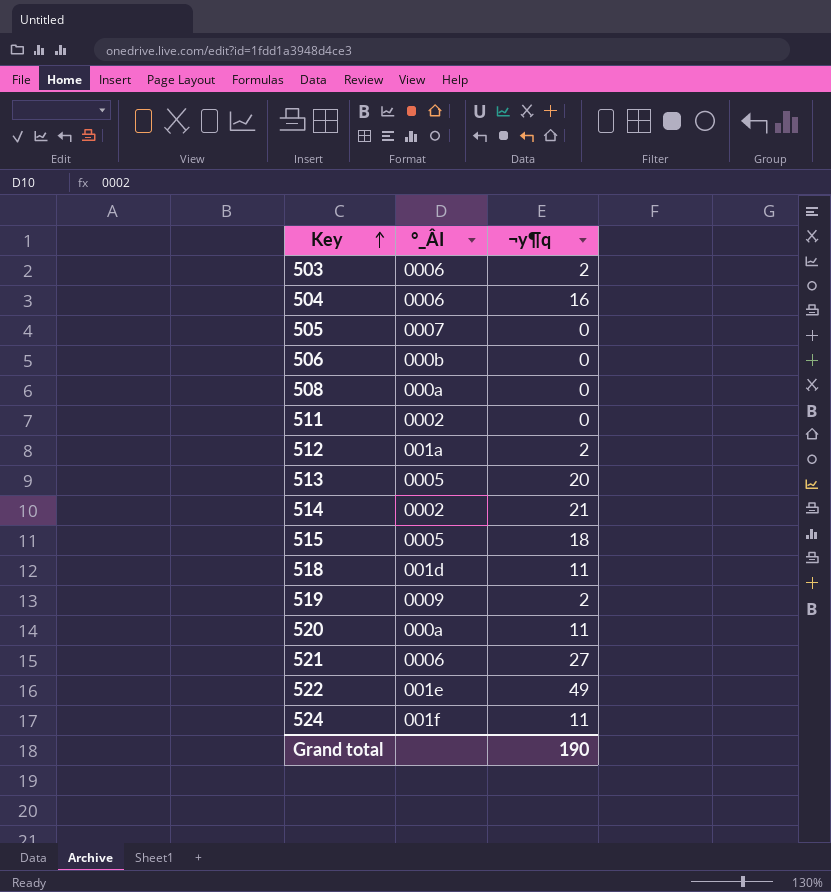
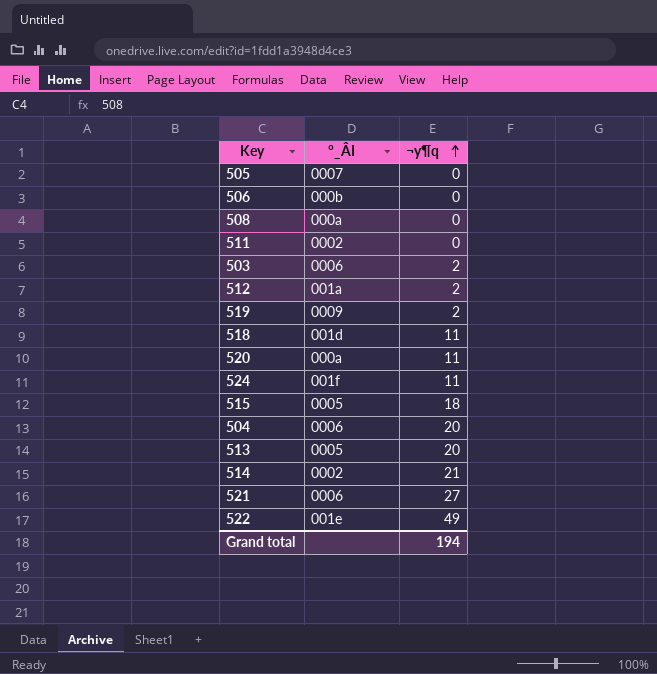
row order: Key ascending -> ¬y¶q ascending
504 | ¬y¶q: 16 -> 20
Grand total | ¬y¶q: 190 -> 194

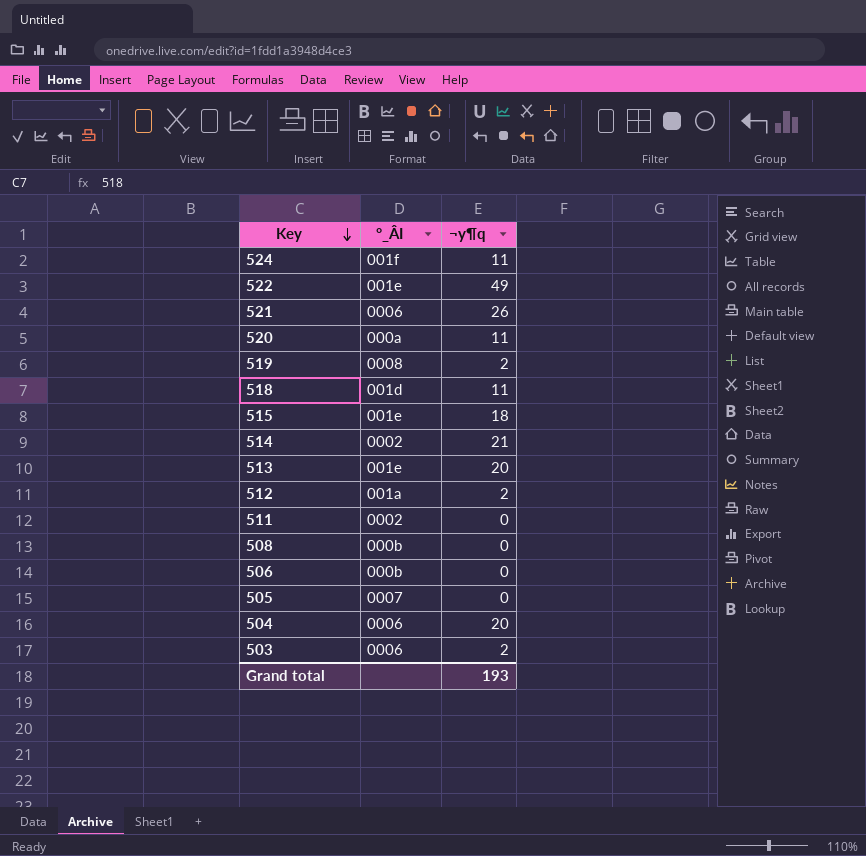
row order: ¬y¶q ascending -> Key descending
521 | ¬y¶q: 27 -> 26
519 | °_ÂI: 0009 -> 0008
515 | °_ÂI: 0005 -> 001e
513 | °_ÂI: 0005 -> 001e
508 | °_ÂI: 000a -> 000b
Grand total | ¬y¶q: 194 -> 193

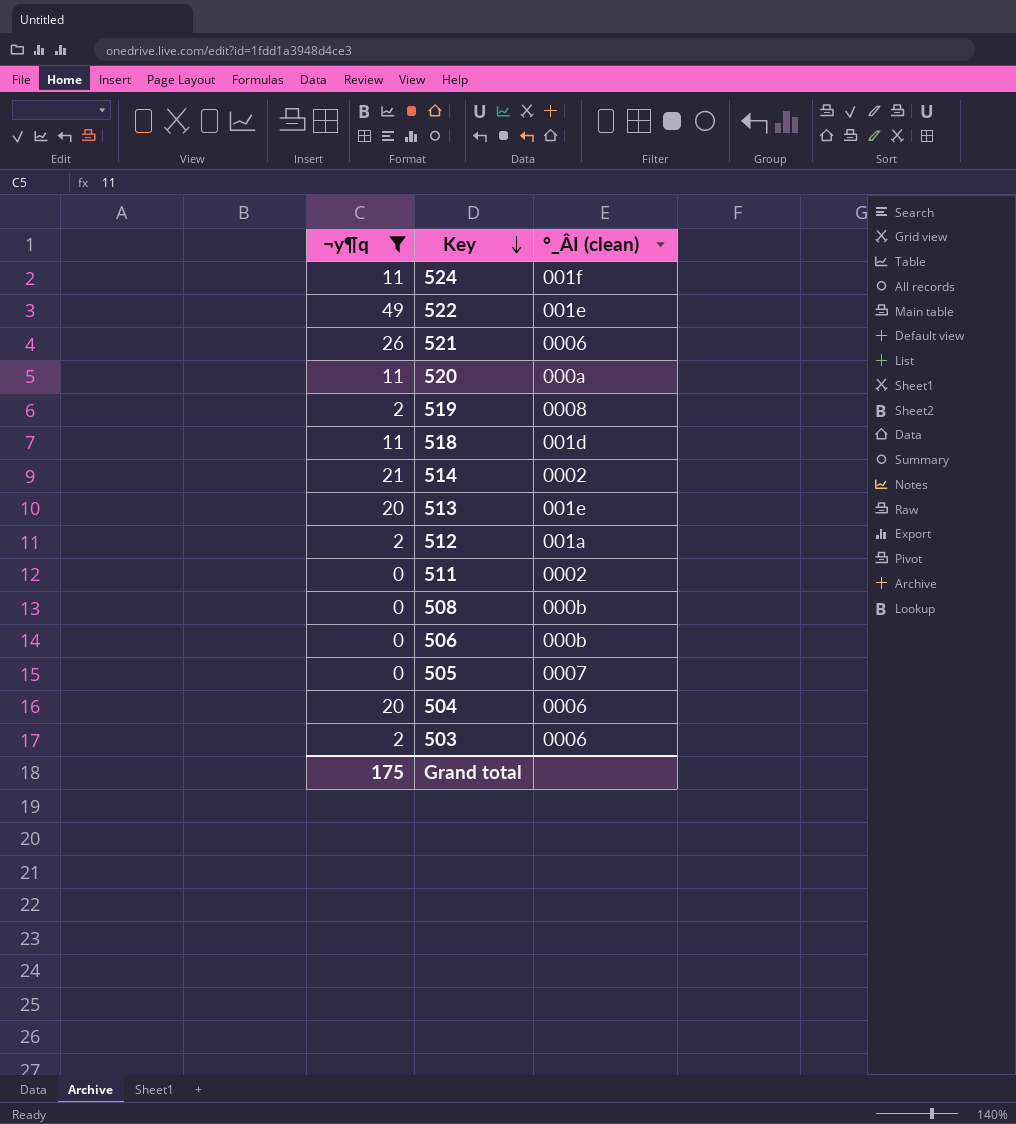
filter: none -> ¬y¶q != 18
column ¬y¶q | position: 3 -> 1
column name: °_ÂI -> °_ÂI (clean)
Grand total | ¬y¶q: 193 -> 175

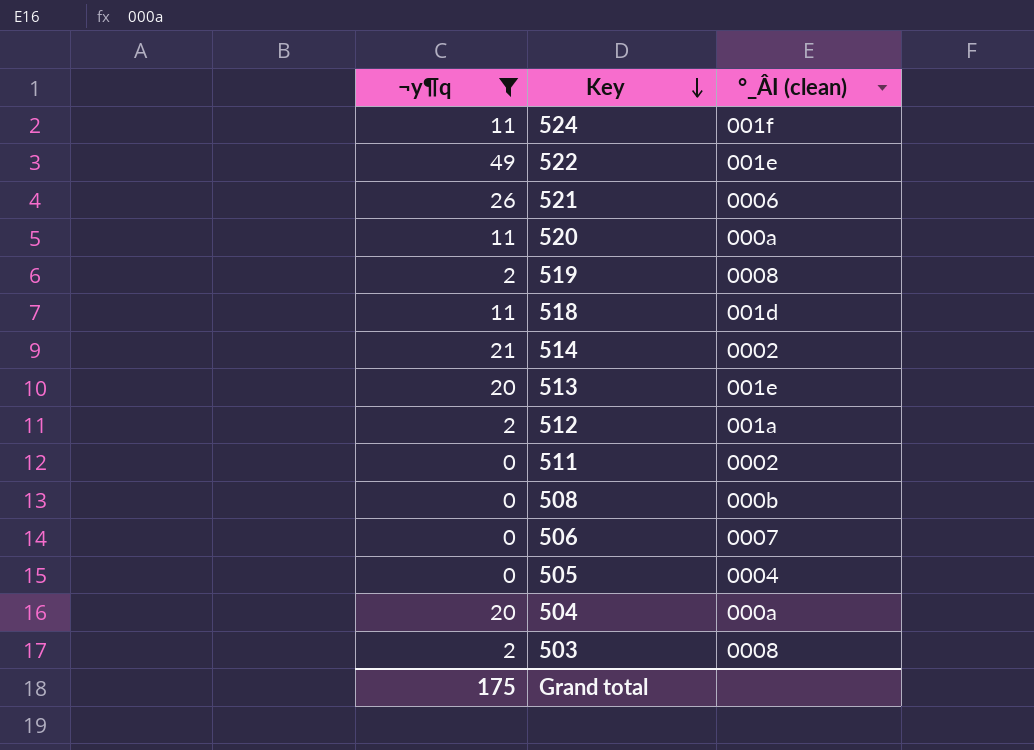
506 | °_ÂI (clean): 000b -> 0007
505 | °_ÂI (clean): 0007 -> 0004
504 | °_ÂI (clean): 0006 -> 000a
503 | °_ÂI (clean): 0006 -> 0008

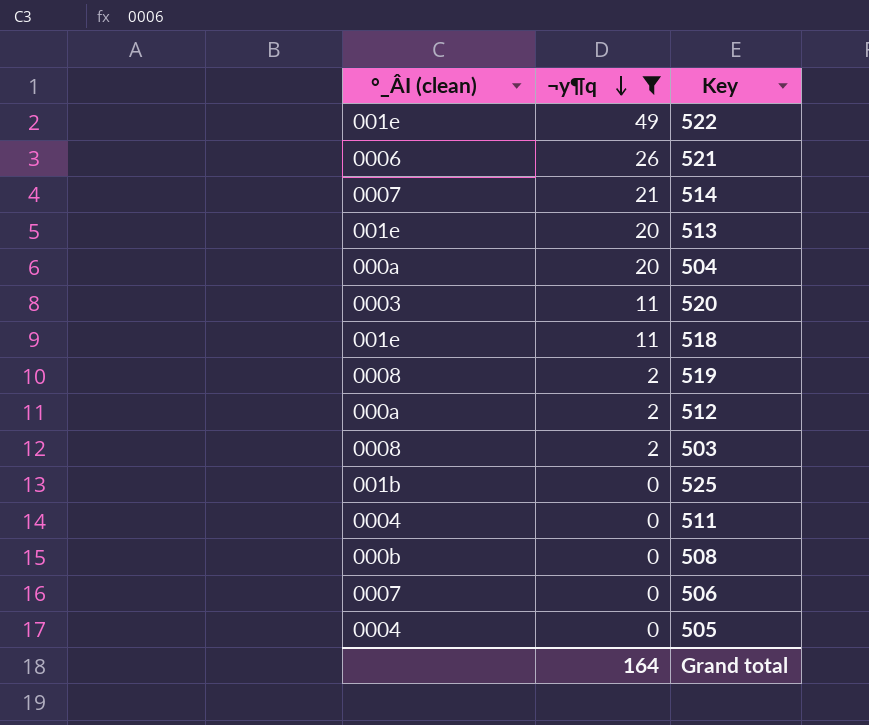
row order: Key descending -> ¬y¶q descending
column °_ÂI (clean) | position: 3 -> 1
row 524: 11 | 001f -> none
514 | °_ÂI (clean): 0002 -> 0007
520 | °_ÂI (clean): 000a -> 0003
518 | °_ÂI (clean): 001d -> 001e
512 | °_ÂI (clean): 001a -> 000a
row 525: none -> 001b | 0
511 | °_ÂI (clean): 0002 -> 0004
Grand total | ¬y¶q: 175 -> 164

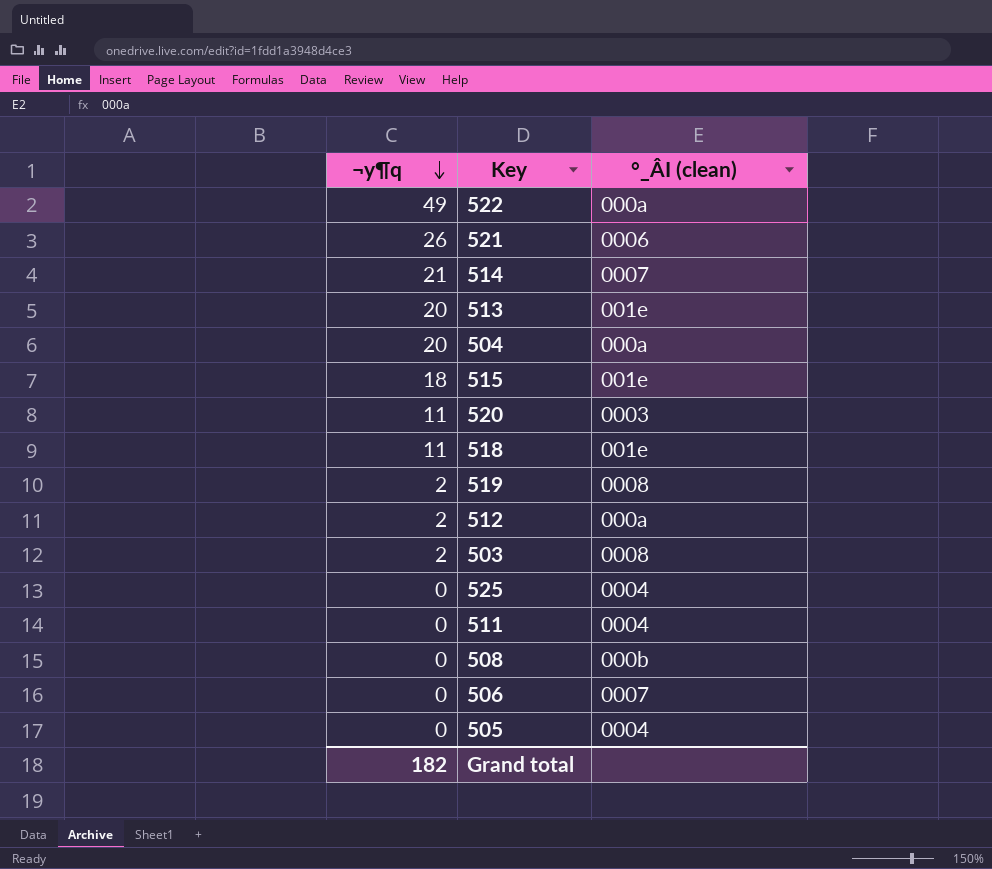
filter: ¬y¶q != 18 -> none
column °_ÂI (clean) | position: 1 -> 3
522 | °_ÂI (clean): 001e -> 000a
525 | °_ÂI (clean): 001b -> 0004
Grand total | ¬y¶q: 164 -> 182

